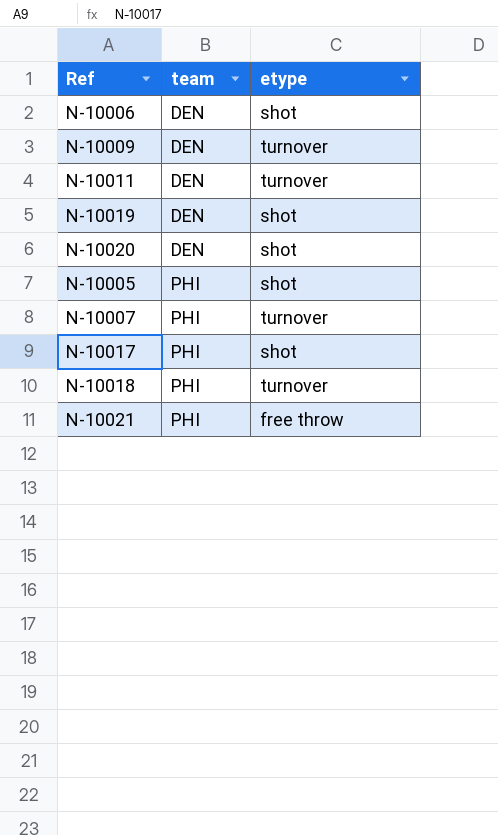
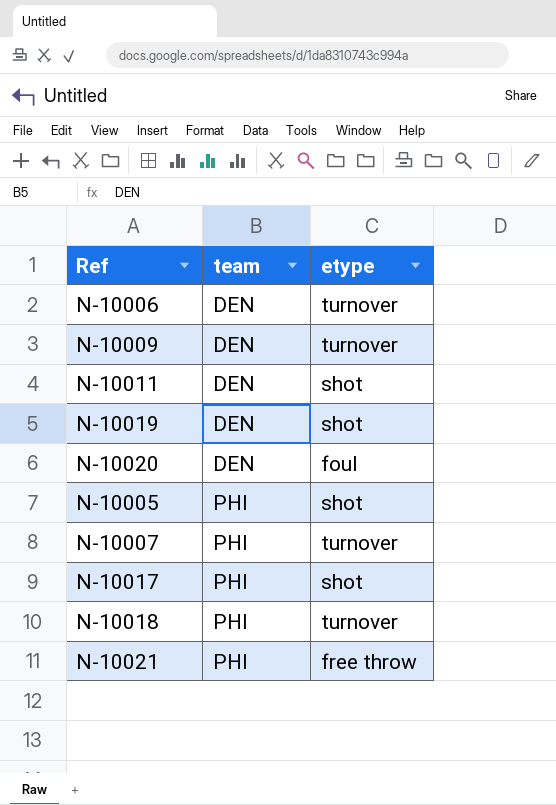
N-10006 | etype: shot -> turnover
N-10011 | etype: turnover -> shot
N-10020 | etype: shot -> foul

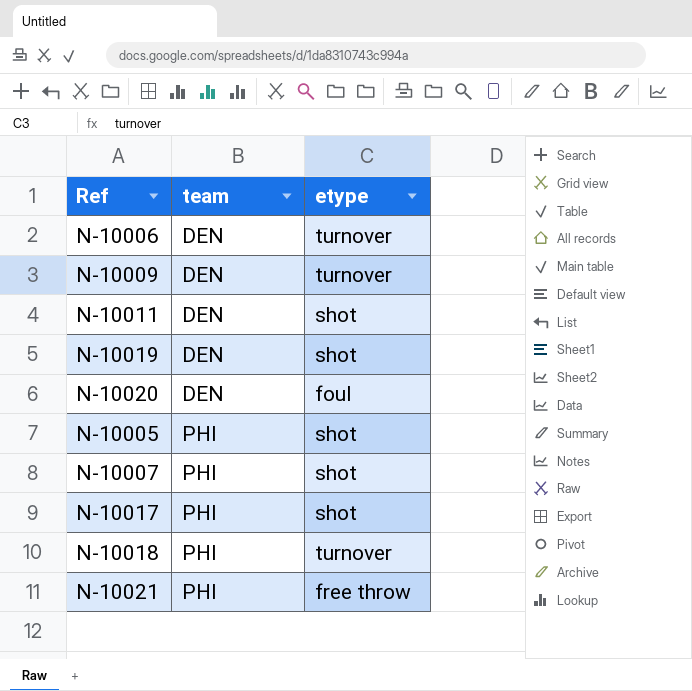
N-10007 | etype: turnover -> shot

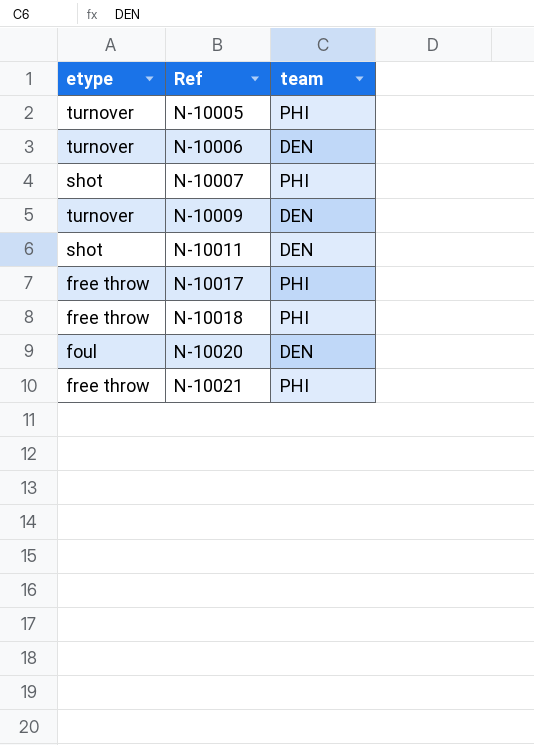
row order: team ascending -> Ref ascending
column etype | position: 3 -> 1
row N-10019: DEN | shot -> none
N-10005 | etype: shot -> turnover
N-10017 | etype: shot -> free throw
N-10018 | etype: turnover -> free throw

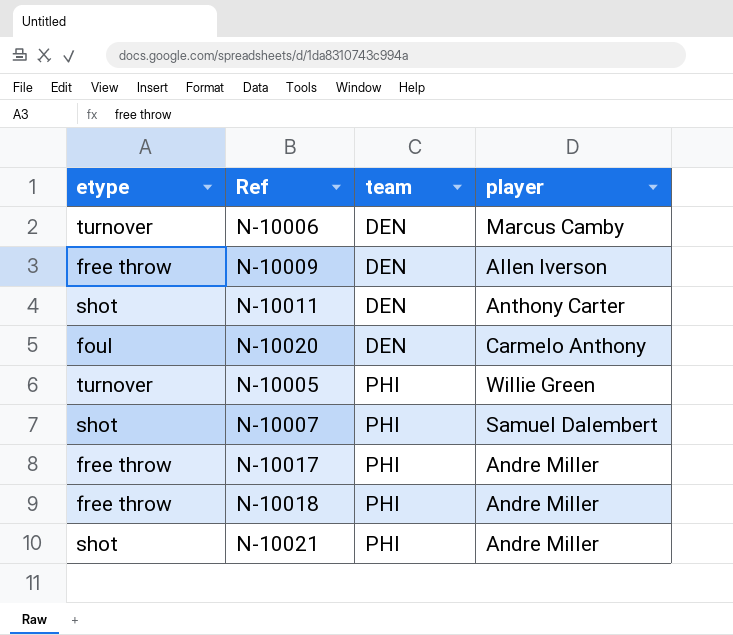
row order: Ref ascending -> team ascending
column player | position: none -> 4
N-10009 | etype: turnover -> free throw
N-10021 | etype: free throw -> shot

